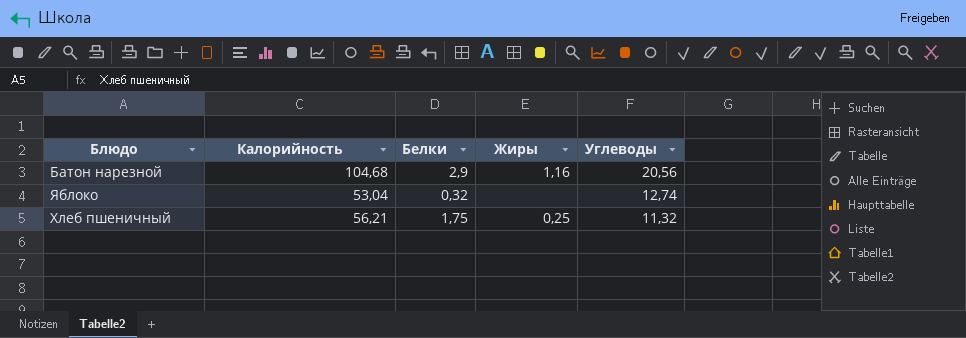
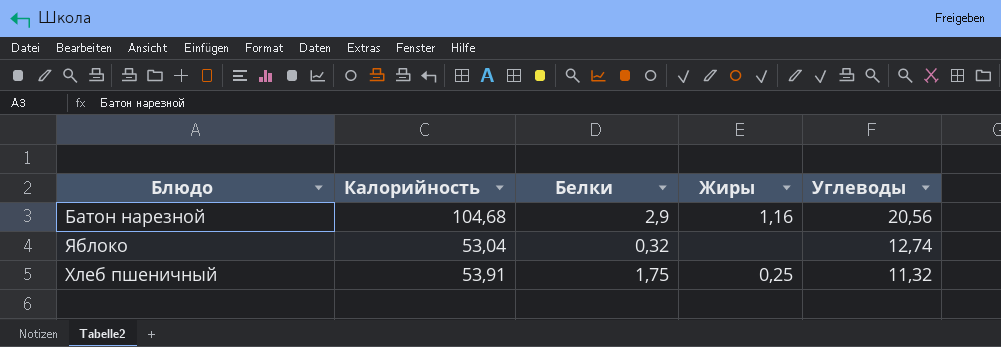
Хлеб пшеничный | Калорийность: 56,21 -> 53,91

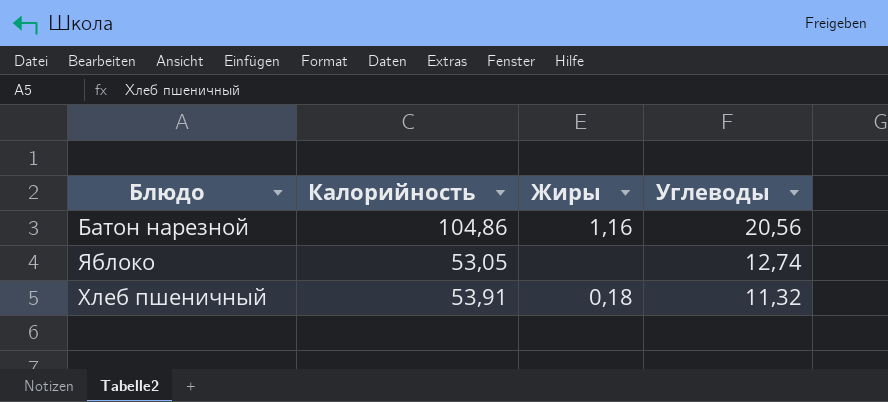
column Белки | position: 3 -> none
Батон нарезной | Калорийность: 104,68 -> 104,86
Яблоко | Калорийность: 53,04 -> 53,05
Хлеб пшеничный | Жиры: 0,25 -> 0,18

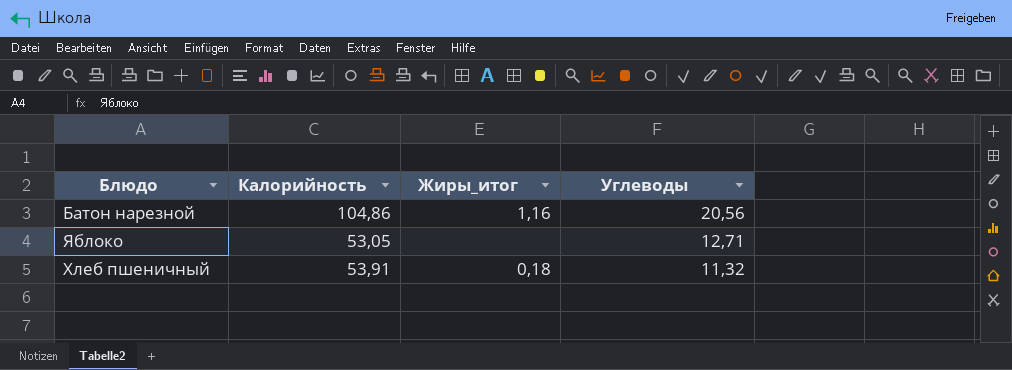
column name: Жиры -> Жиры_итог
Яблоко | Углеводы: 12,74 -> 12,71

